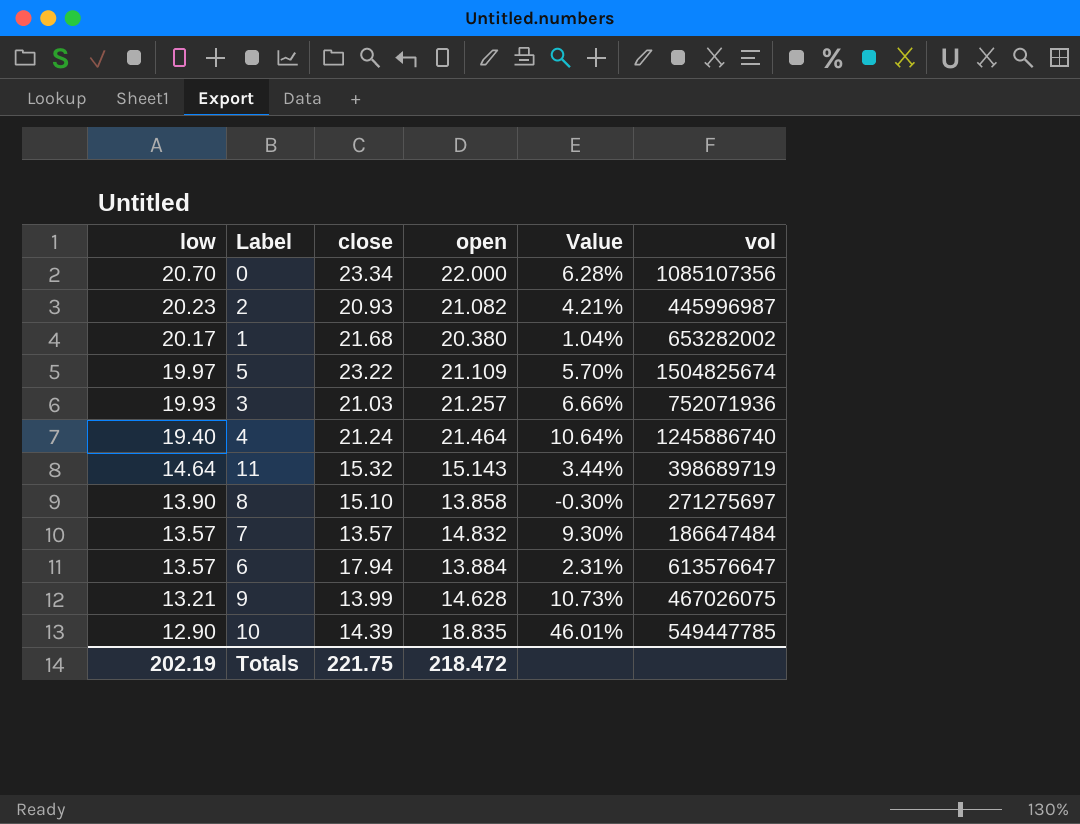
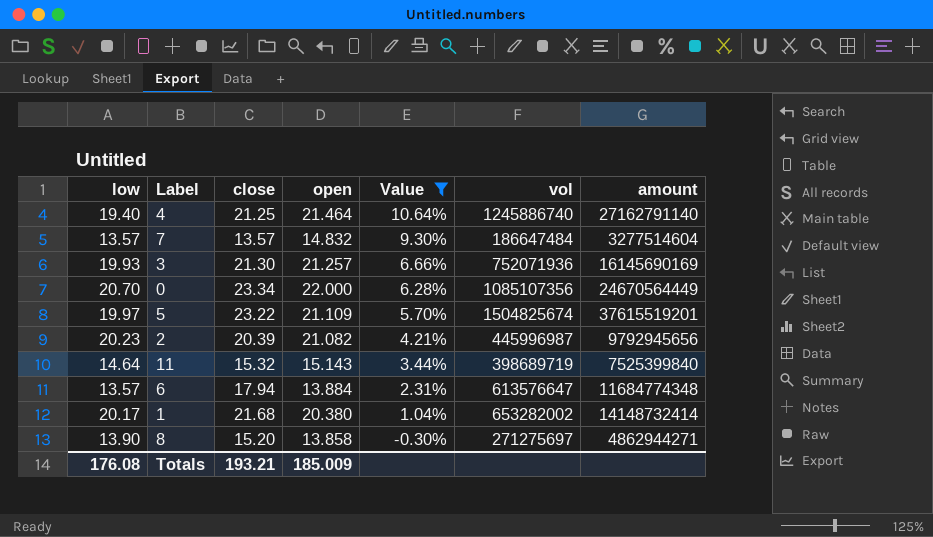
filter: none -> Value <= 10.64%
row order: low descending -> Value descending
column amount | position: none -> 7
4 | close: 21.24 -> 21.25
3 | close: 21.03 -> 21.30
2 | close: 20.93 -> 20.39
8 | close: 15.10 -> 15.20
Totals | low: 202.19 -> 176.08
Totals | close: 221.75 -> 193.21
Totals | open: 218.472 -> 185.009

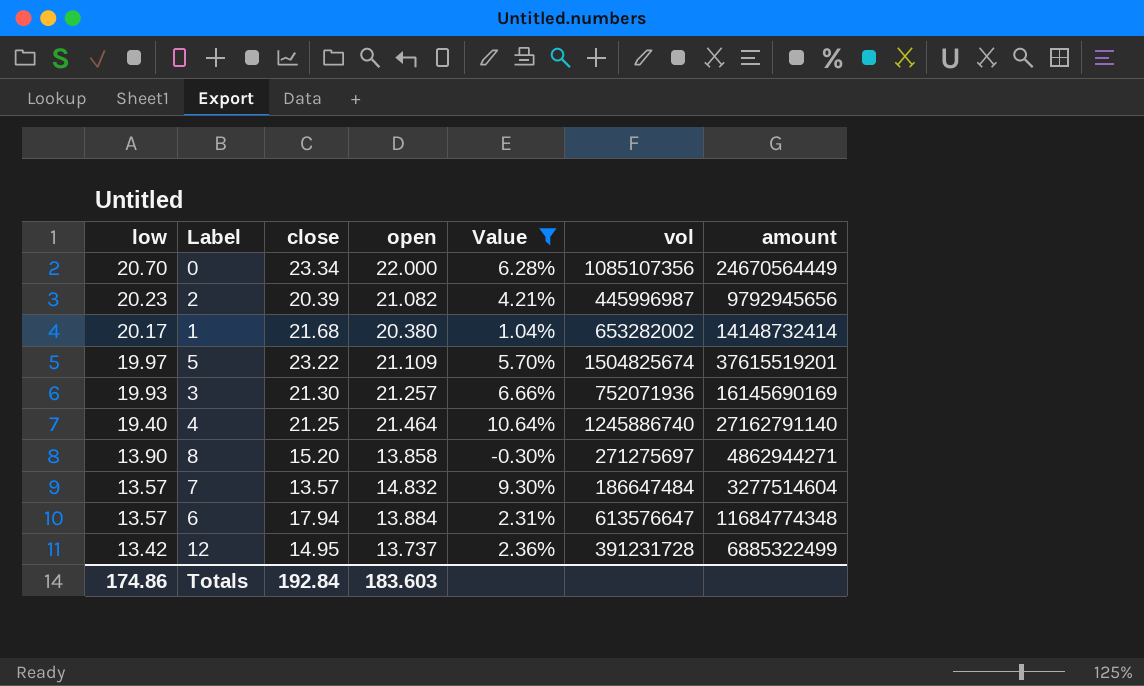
row order: Value descending -> low descending
row 11: 14.64 | 15.32 | 15.143 | 3.44% | 398689719 | 7525399840 -> none
row 12: none -> 13.42 | 14.95 | 13.737 | 2.36% | 391231728 | 6885322499
Totals | low: 176.08 -> 174.86
Totals | close: 193.21 -> 192.84
Totals | open: 185.009 -> 183.603

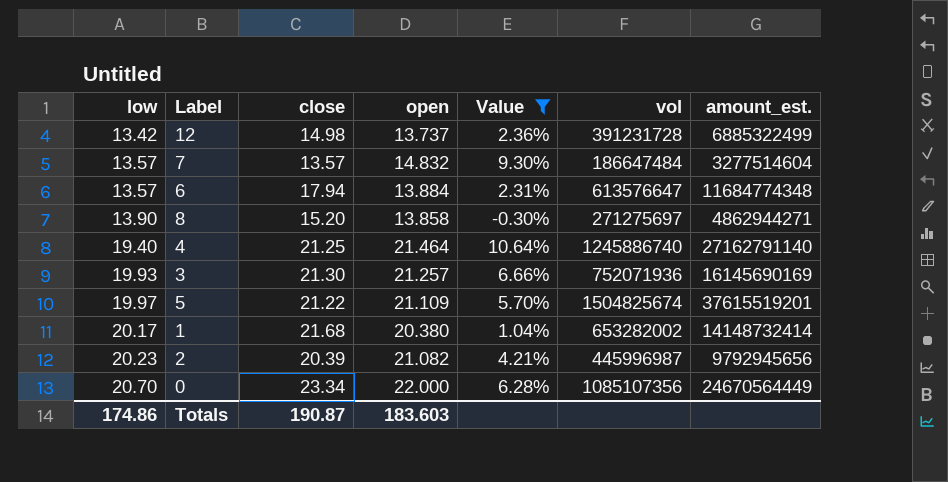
row order: low descending -> low ascending
column name: amount -> amount_est.
12 | close: 14.95 -> 14.98
5 | close: 23.22 -> 21.22
Totals | close: 192.84 -> 190.87

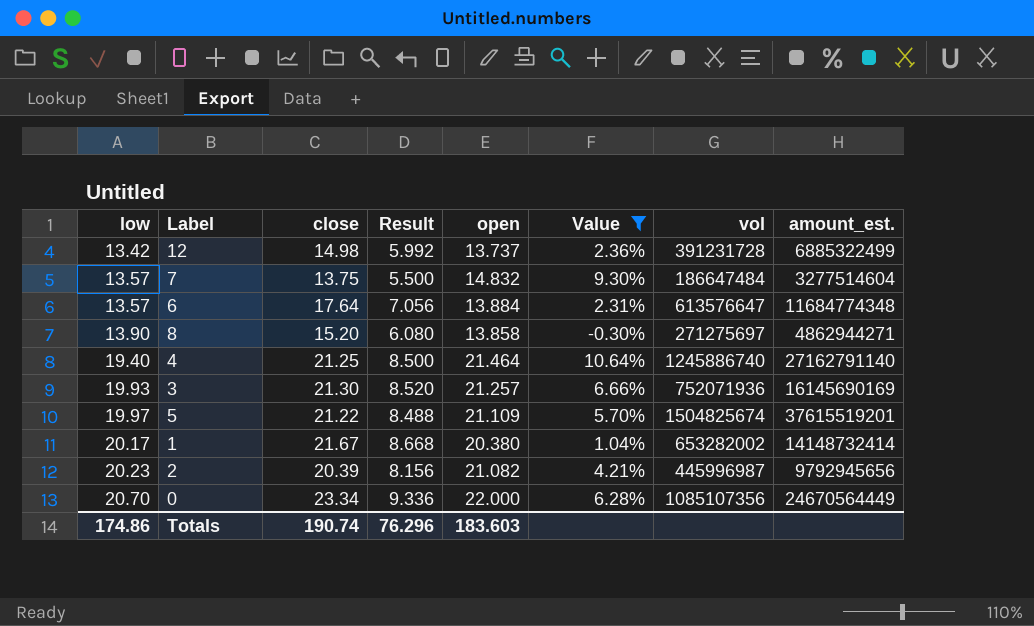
column Result | formula: none -> [close] * 0.4
7 | close: 13.57 -> 13.75
6 | close: 17.94 -> 17.64
1 | close: 21.68 -> 21.67
Totals | close: 190.87 -> 190.74

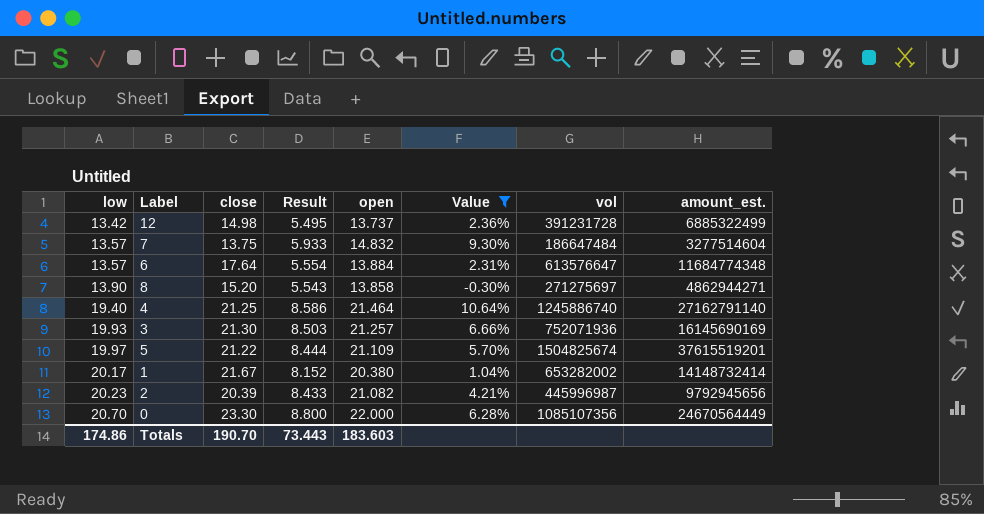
column Result | formula: [close] * 0.4 -> [open] * 0.4
0 | close: 23.34 -> 23.30
Totals | close: 190.74 -> 190.70
Totals | Result: 76.296 -> 73.443

